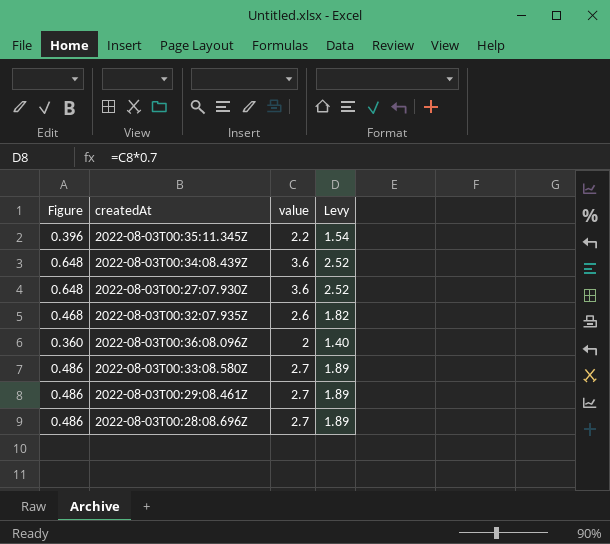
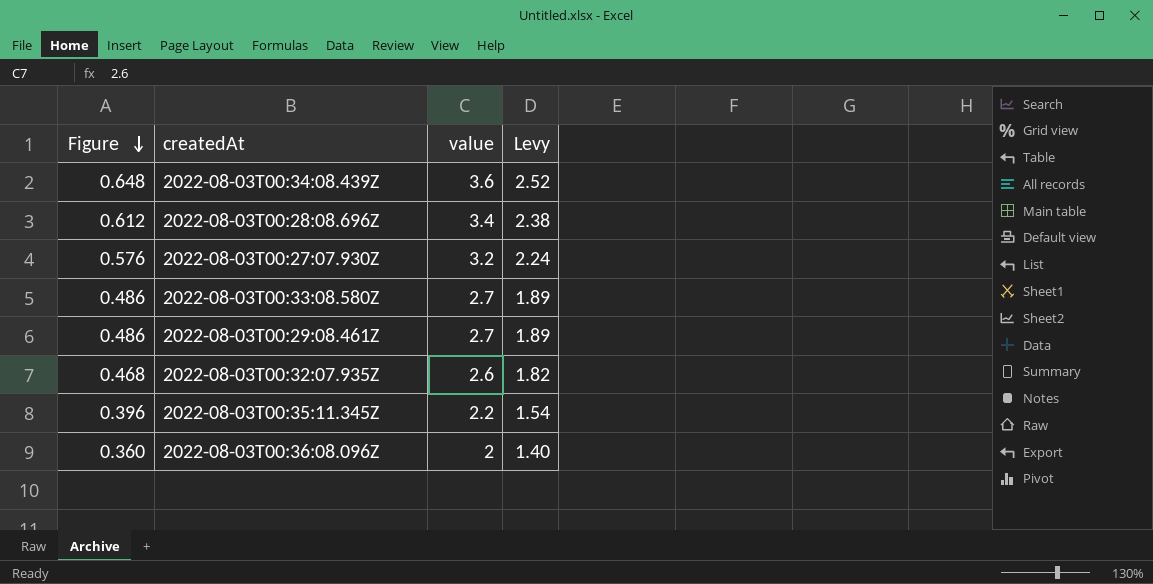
row order: none -> Figure descending
2022-08-03T00:28:08.696Z | Figure: 0.486 -> 0.612
2022-08-03T00:28:08.696Z | value: 2.7 -> 3.4
2022-08-03T00:28:08.696Z | Levy: 1.89 -> 2.38
2022-08-03T00:27:07.930Z | Figure: 0.648 -> 0.576
2022-08-03T00:27:07.930Z | value: 3.6 -> 3.2
2022-08-03T00:27:07.930Z | Levy: 2.52 -> 2.24

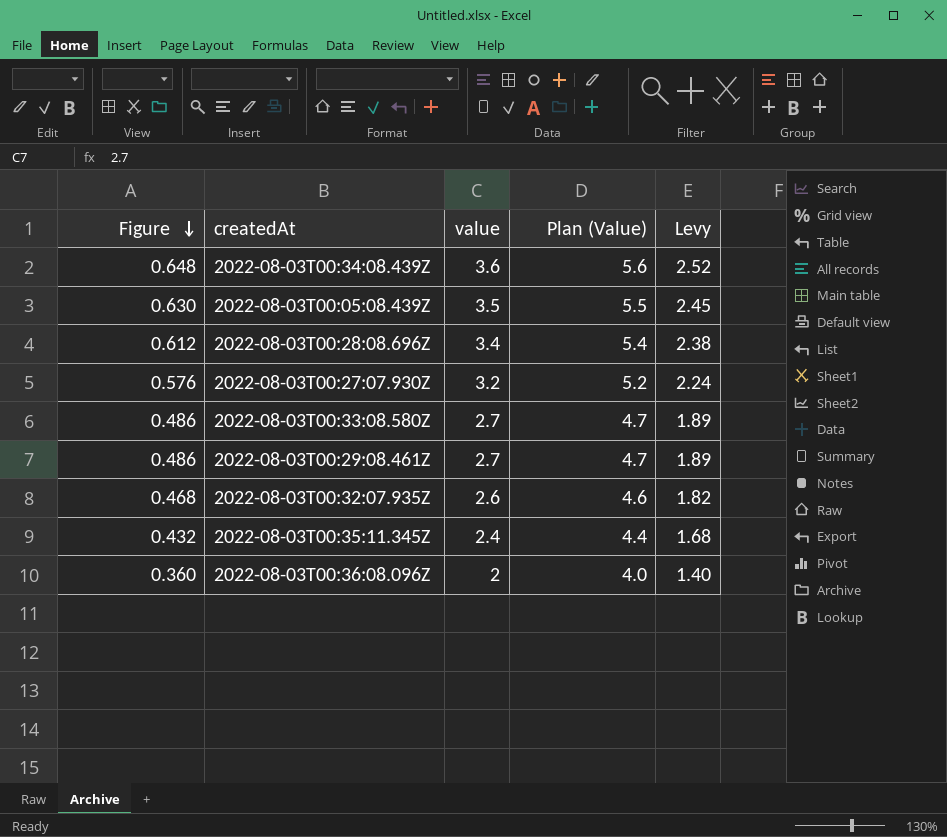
column Plan (Value) | formula: none -> [value] + 2
row 2022-08-03T00:05:08.439Z: none -> 0.630 | 3.5 | 5.5 | 2.45
2022-08-03T00:35:11.345Z | Figure: 0.396 -> 0.432
2022-08-03T00:35:11.345Z | value: 2.2 -> 2.4
2022-08-03T00:35:11.345Z | Levy: 1.54 -> 1.68

